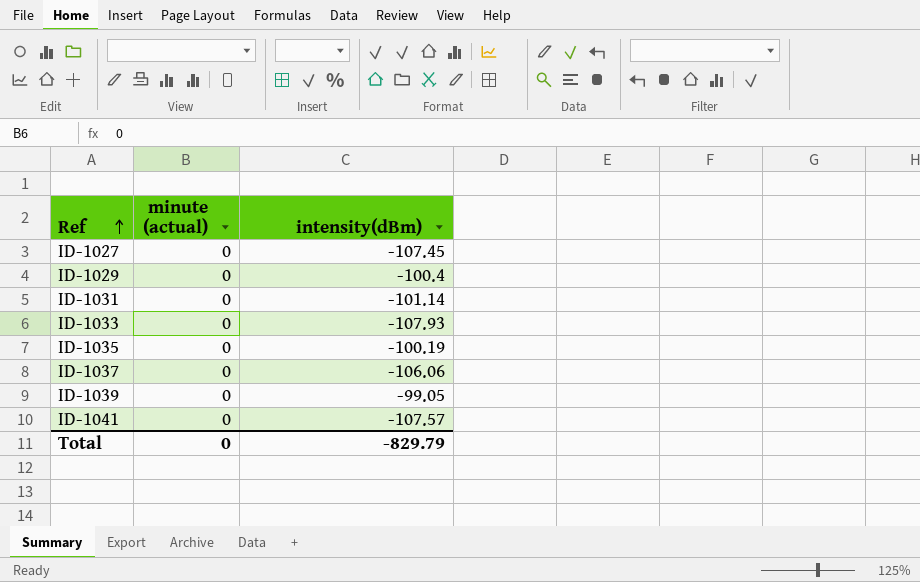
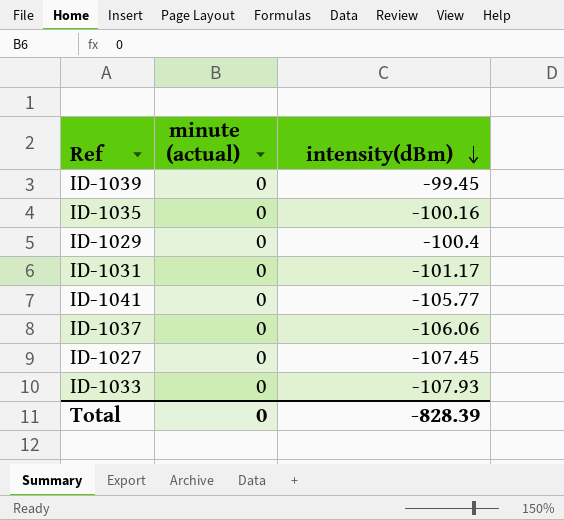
row order: Ref ascending -> intensity(dBm) descending
ID-1039 | intensity(dBm): -99.05 -> -99.45
ID-1035 | intensity(dBm): -100.19 -> -100.16
ID-1031 | intensity(dBm): -101.14 -> -101.17
ID-1041 | intensity(dBm): -107.57 -> -105.77
Total | intensity(dBm): -829.79 -> -828.39

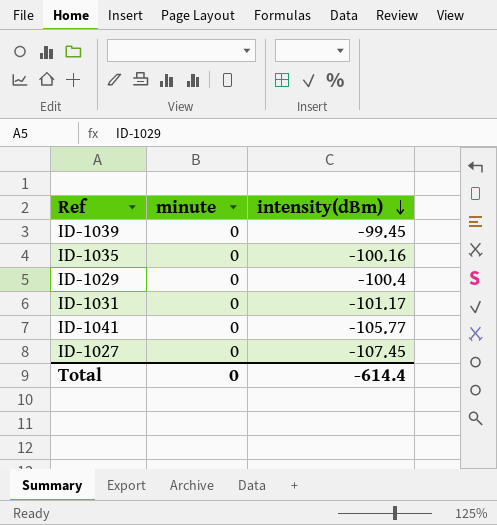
column name: minute (actual) -> minute
row ID-1037: 0 | -106.06 -> none
row ID-1033: 0 | -107.93 -> none
Total | intensity(dBm): -828.39 -> -614.4

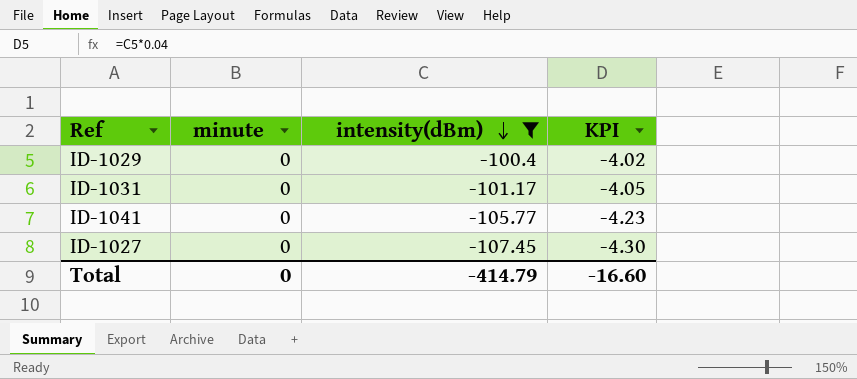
filter: none -> intensity(dBm) <= -100.4
column KPI | formula: none -> [intensity(dBm)] * 0.04
Total | intensity(dBm): -614.4 -> -414.79

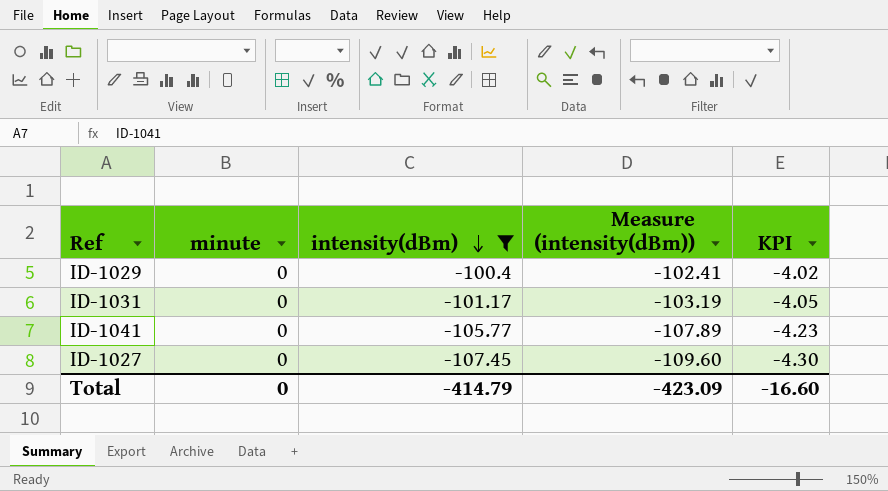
column Measure (intensity(dBm)) | formula: none -> [intensity(dBm)] * 1.02

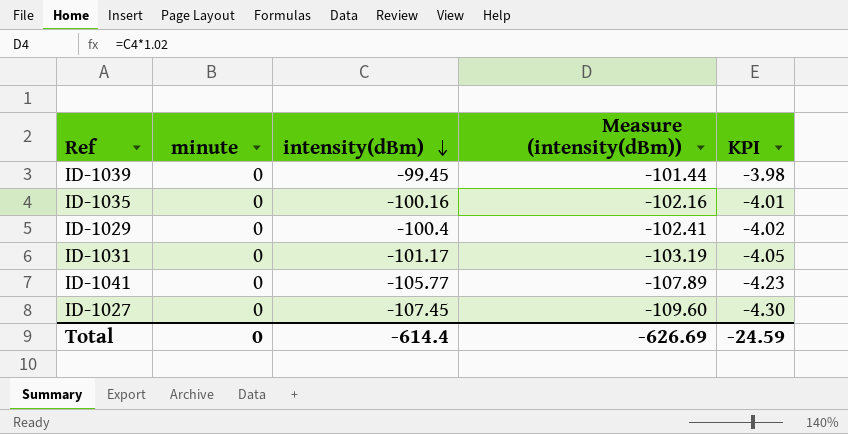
filter: intensity(dBm) <= -100.4 -> none
Total | intensity(dBm): -414.79 -> -614.4
Total | Measure (intensity(dBm)): -423.09 -> -626.69
Total | KPI: -16.60 -> -24.59

